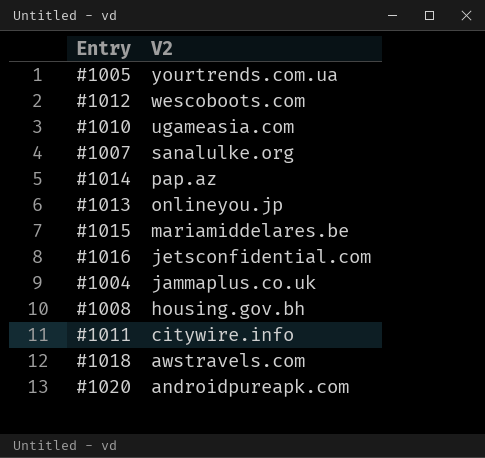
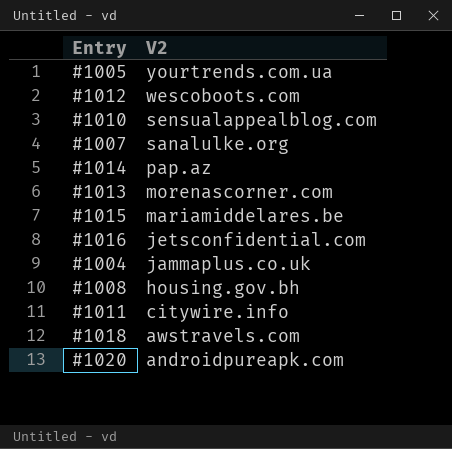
#1010 | V2: ugameasia.com -> sensualappealblog.com
#1013 | V2: onlineyou.jp -> morenascorner.com

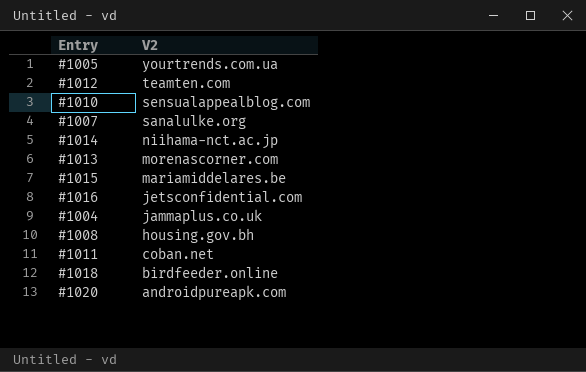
#1012 | V2: wescoboots.com -> teamten.com
#1014 | V2: pap.az -> niihama-nct.ac.jp
#1011 | V2: citywire.info -> coban.net
#1018 | V2: awstravels.com -> birdfeeder.online

